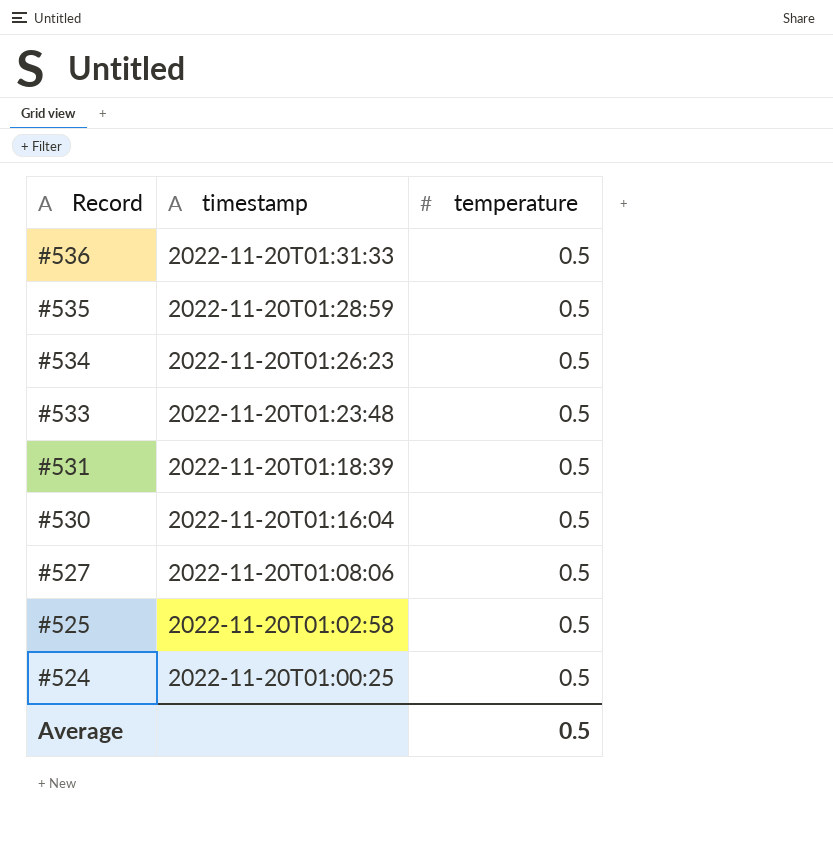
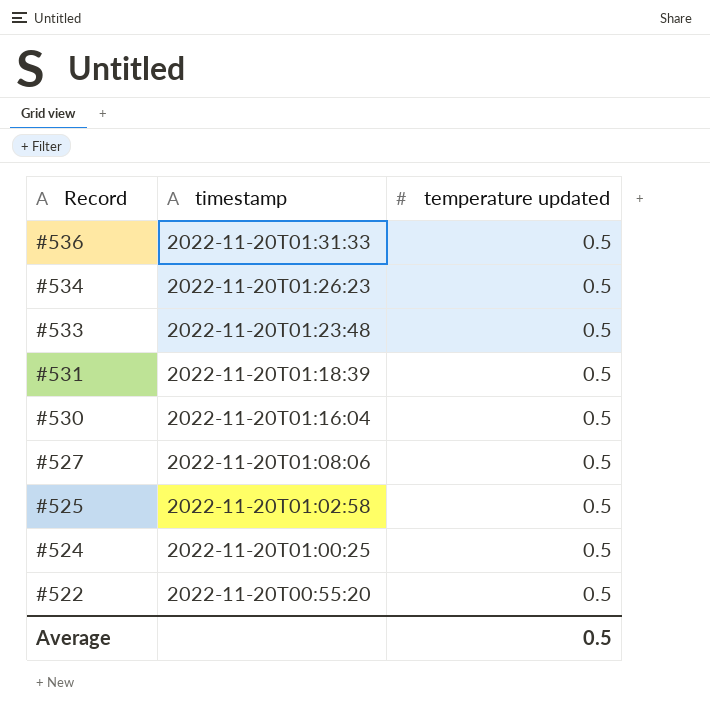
column name: temperature -> temperature updated
row #535: 2022-11-20T01:28:59 | 0.5 -> none
row #522: none -> 2022-11-20T00:55:20 | 0.5

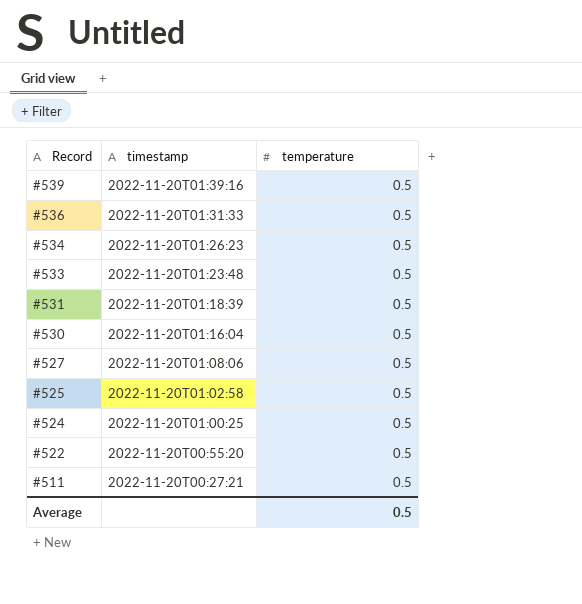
column name: temperature updated -> temperature
row #539: none -> 2022-11-20T01:39:16 | 0.5
row #511: none -> 2022-11-20T00:27:21 | 0.5

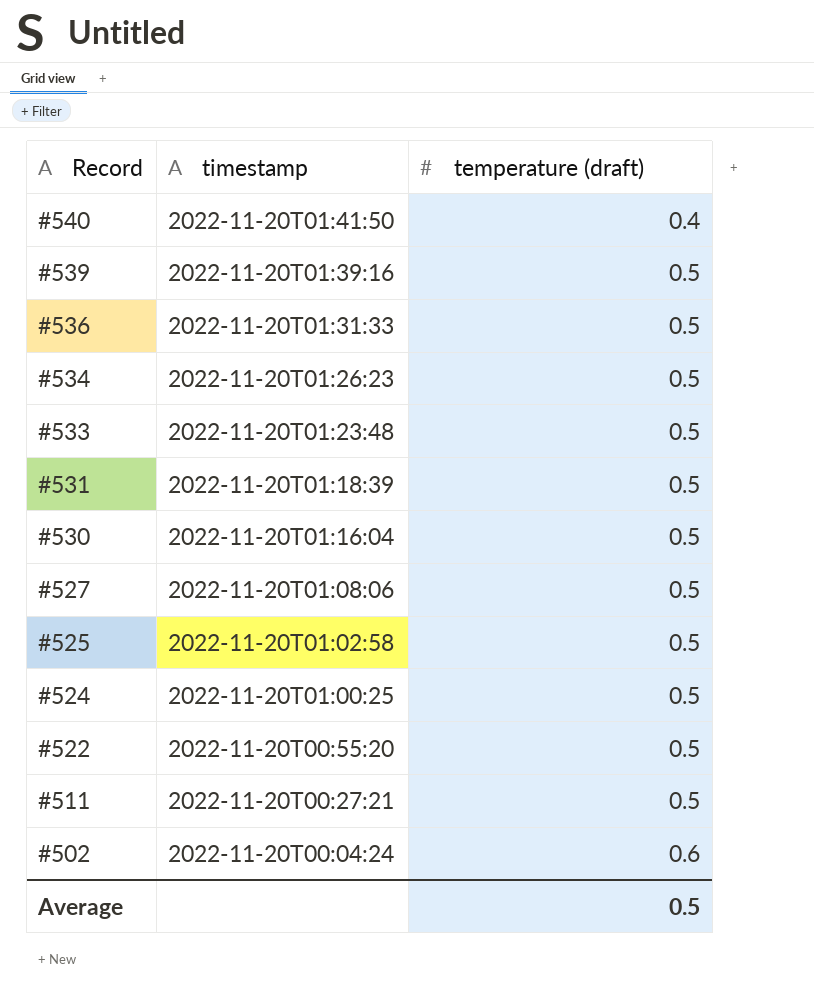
column name: temperature -> temperature (draft)
row #540: none -> 2022-11-20T01:41:50 | 0.4
row #502: none -> 2022-11-20T00:04:24 | 0.6

